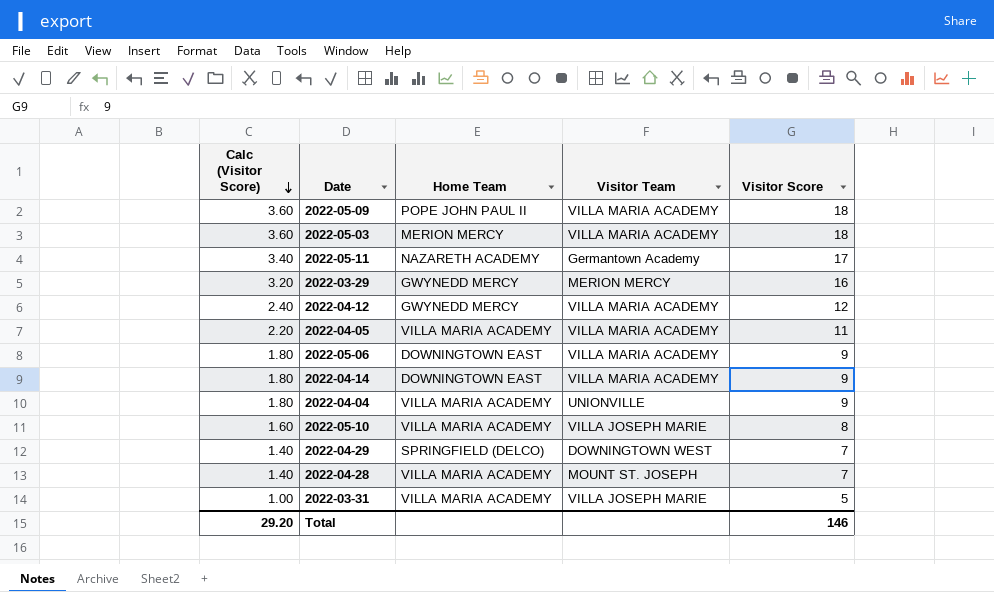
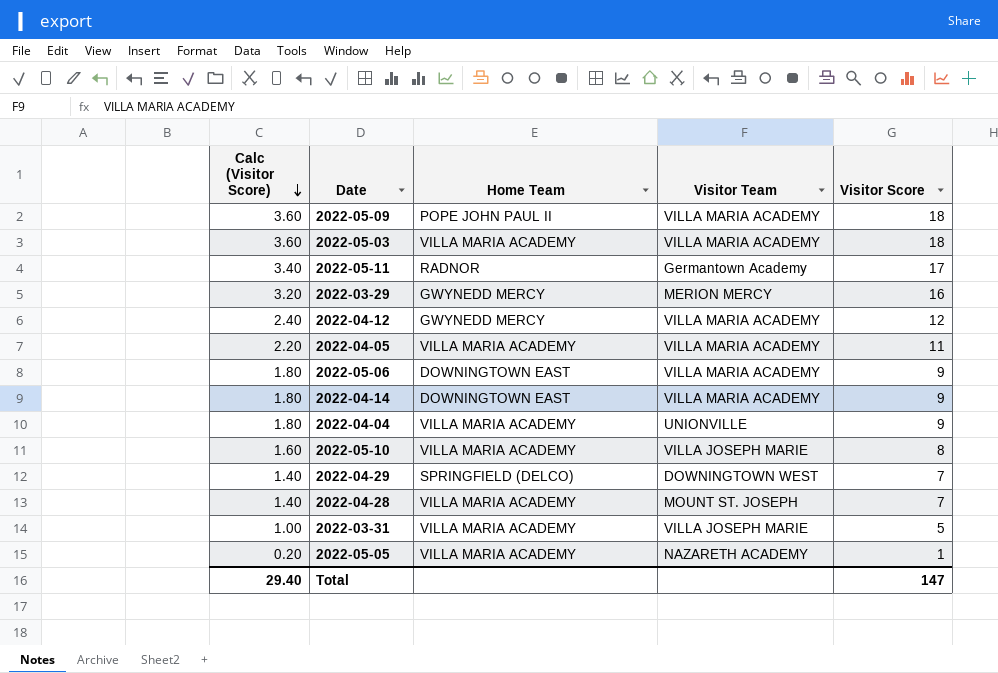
2022-05-03 | Home Team: MERION MERCY -> VILLA MARIA ACADEMY
2022-05-11 | Home Team: NAZARETH ACADEMY -> RADNOR
row 2022-05-05: none -> 0.20 | VILLA MARIA ACADEMY | NAZARETH ACADEMY | 1
Total | Calc (Visitor Score): 29.20 -> 29.40
Total | Visitor Score: 146 -> 147

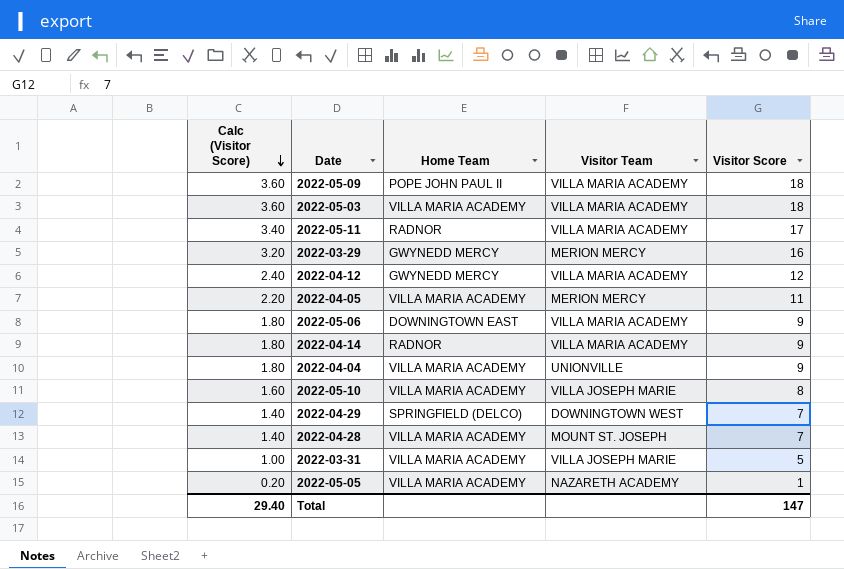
2022-05-11 | Visitor Team: Germantown Academy -> VILLA MARIA ACADEMY
2022-04-05 | Visitor Team: VILLA MARIA ACADEMY -> MERION MERCY
2022-04-14 | Home Team: DOWNINGTOWN EAST -> RADNOR

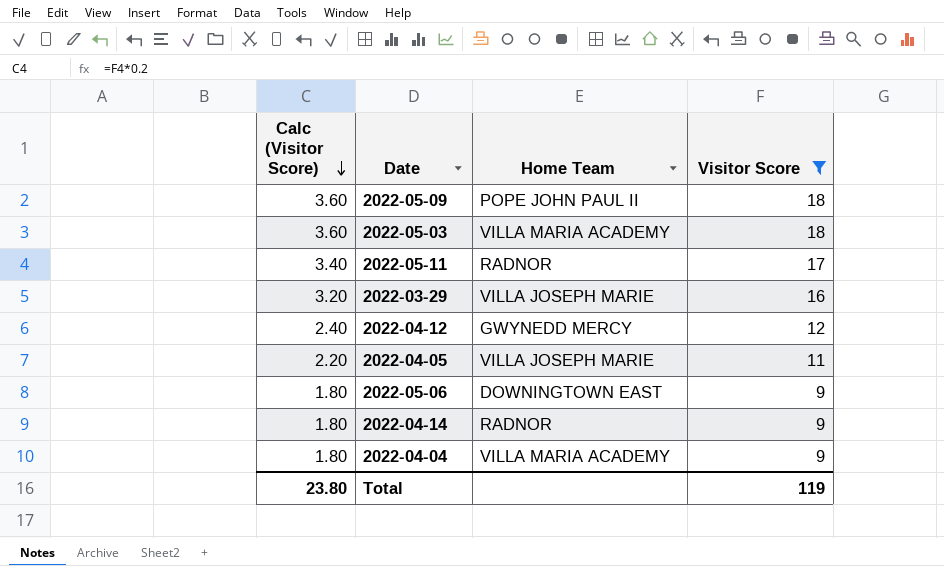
filter: none -> Visitor Score >= 9
column Visitor Team | position: 4 -> none
2022-03-29 | Home Team: GWYNEDD MERCY -> VILLA JOSEPH MARIE
2022-04-05 | Home Team: VILLA MARIA ACADEMY -> VILLA JOSEPH MARIE
Total | Calc (Visitor Score): 29.40 -> 23.80
Total | Visitor Score: 147 -> 119

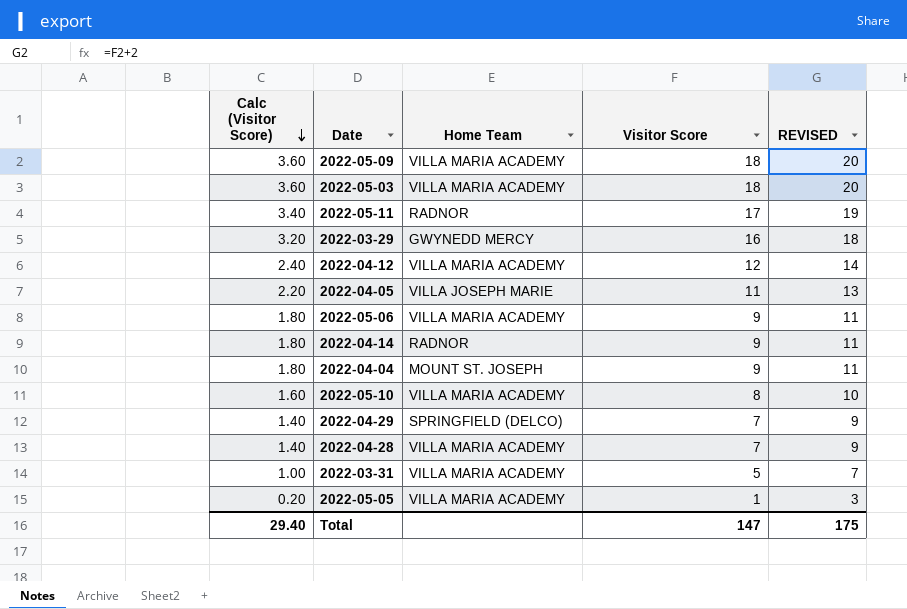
filter: Visitor Score >= 9 -> none
column REVISED | formula: none -> [Visitor Score] + 2
2022-05-09 | Home Team: POPE JOHN PAUL II -> VILLA MARIA ACADEMY
2022-03-29 | Home Team: VILLA JOSEPH MARIE -> GWYNEDD MERCY
2022-04-12 | Home Team: GWYNEDD MERCY -> VILLA MARIA ACADEMY
2022-05-06 | Home Team: DOWNINGTOWN EAST -> VILLA MARIA ACADEMY
2022-04-04 | Home Team: VILLA MARIA ACADEMY -> MOUNT ST. JOSEPH
Total | Calc (Visitor Score): 23.80 -> 29.40
Total | Visitor Score: 119 -> 147

